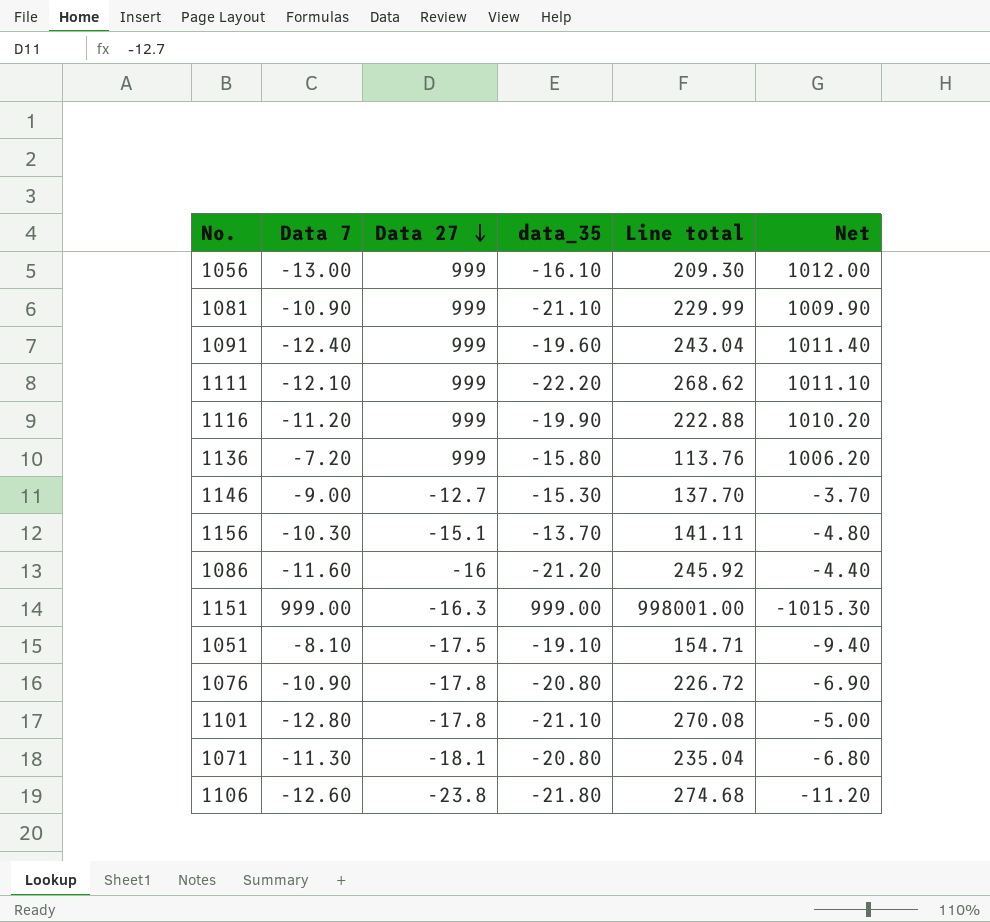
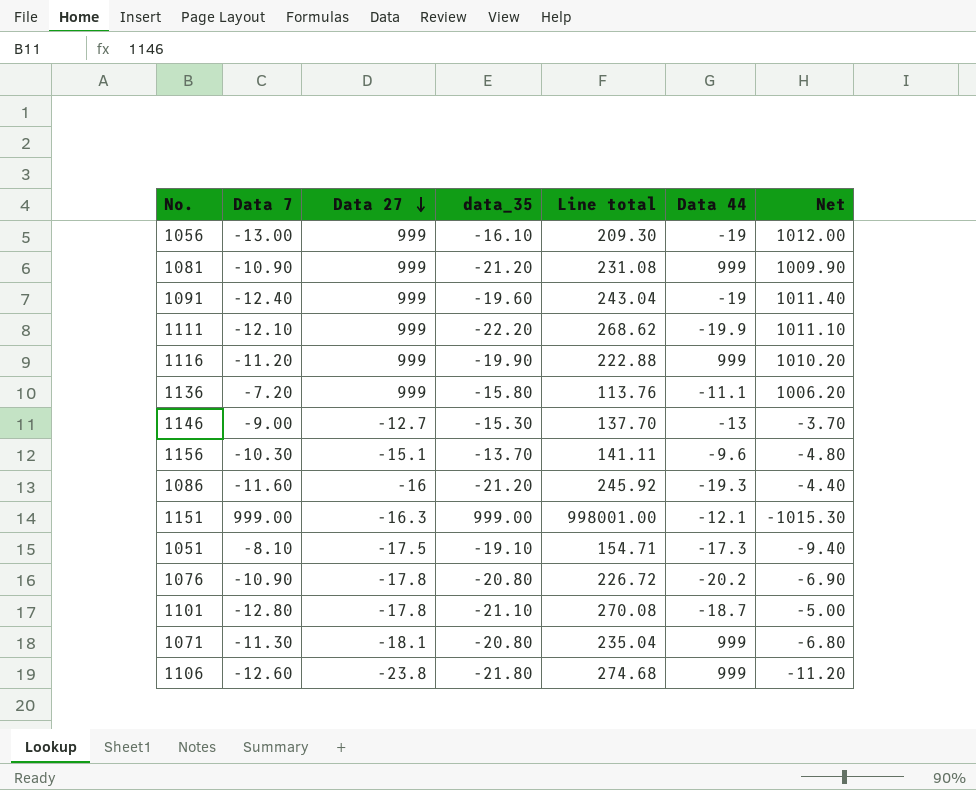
column Data 44 | position: none -> 6
1081 | data_35: -21.10 -> -21.20
1081 | Line total: 229.99 -> 231.08

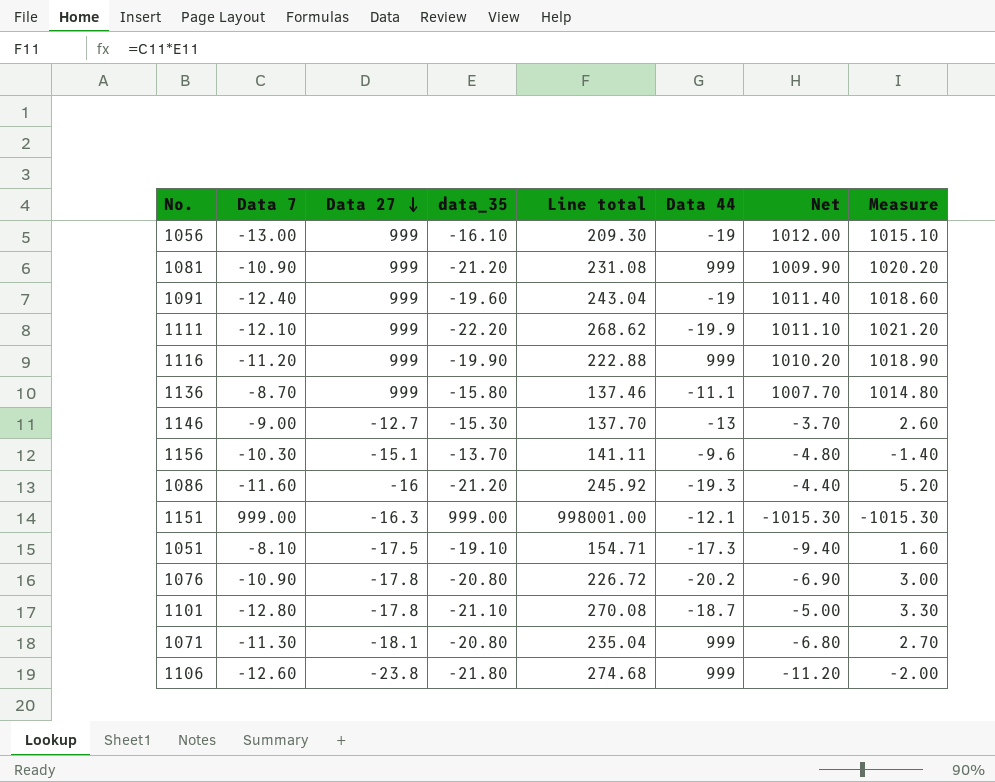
column Measure | formula: none -> [Data 27] - [data_35]
1136 | Data 7: -7.20 -> -8.70
1136 | Line total: 113.76 -> 137.46
1136 | Net: 1006.20 -> 1007.70

